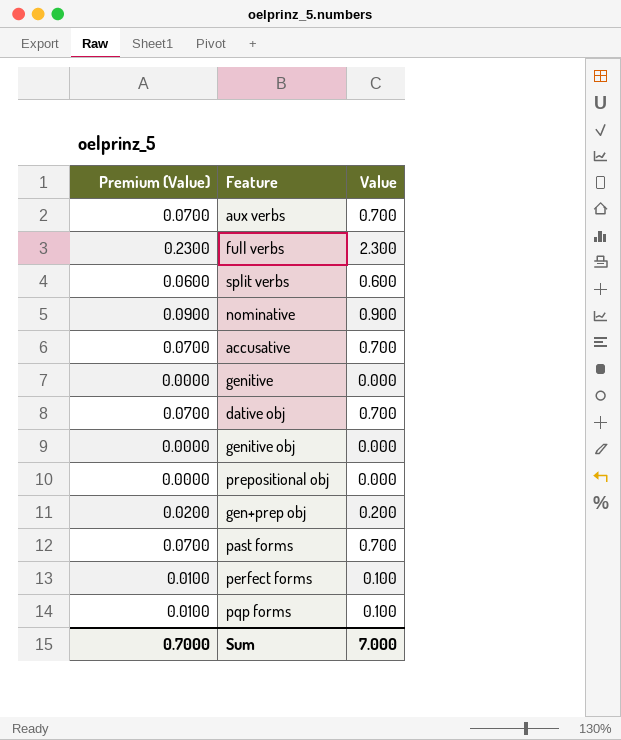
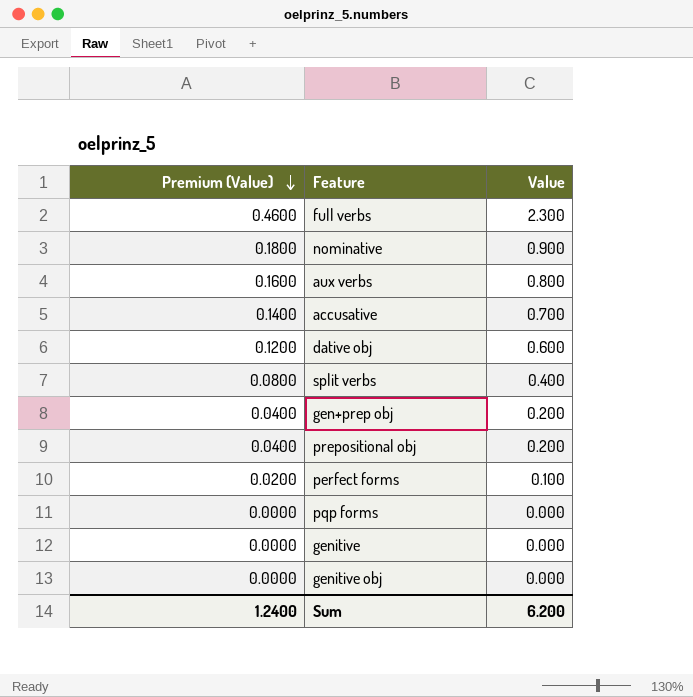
row order: none -> Premium (Value) descending
column Premium (Value) | formula: [Value] * 0.1 -> [Value] * 0.2
row past forms: 0.0700 | 0.700 -> none
aux verbs | Value: 0.700 -> 0.800
dative obj | Value: 0.700 -> 0.600
split verbs | Value: 0.600 -> 0.400
prepositional obj | Value: 0.000 -> 0.200
pqp forms | Value: 0.100 -> 0.000
Sum | Premium (Value): 0.7000 -> 1.2400
Sum | Value: 7.000 -> 6.200

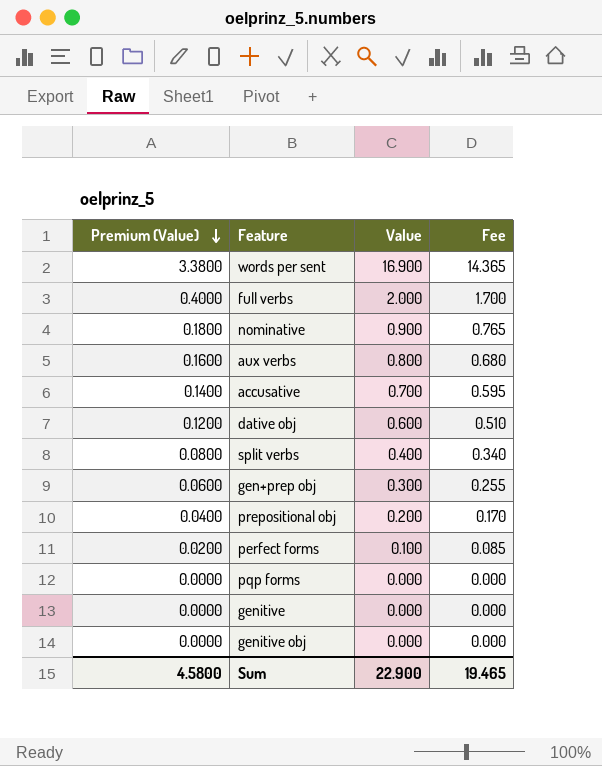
column Fee | formula: none -> [Value] * 0.85
row words per sent: none -> 3.3800 | 16.900 | 14.365
full verbs | Premium (Value): 0.4600 -> 0.4000
full verbs | Value: 2.300 -> 2.000
gen+prep obj | Premium (Value): 0.0400 -> 0.0600
gen+prep obj | Value: 0.200 -> 0.300
Sum | Premium (Value): 1.2400 -> 4.5800
Sum | Value: 6.200 -> 22.900

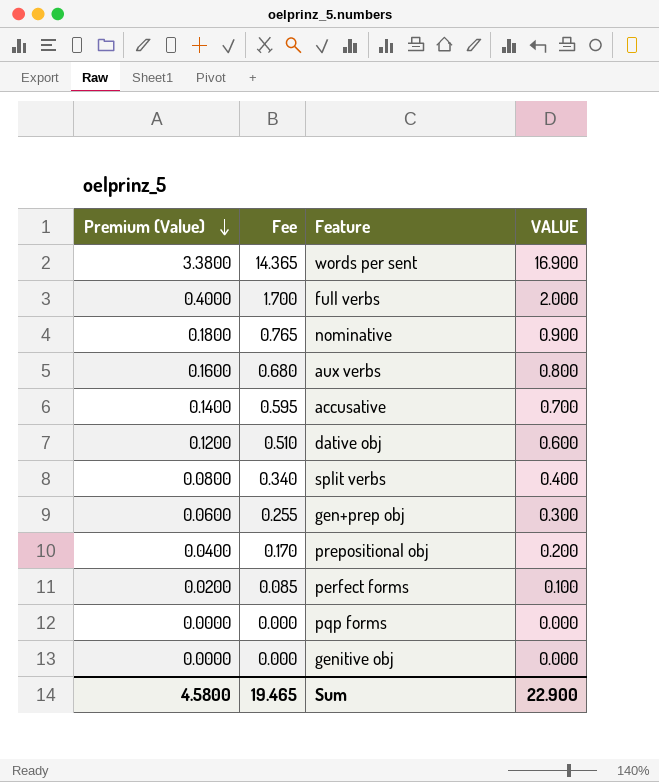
column Fee | position: 4 -> 2
column name: Value -> VALUE
row genitive: 0.0000 | 0.000 | 0.000 -> none

